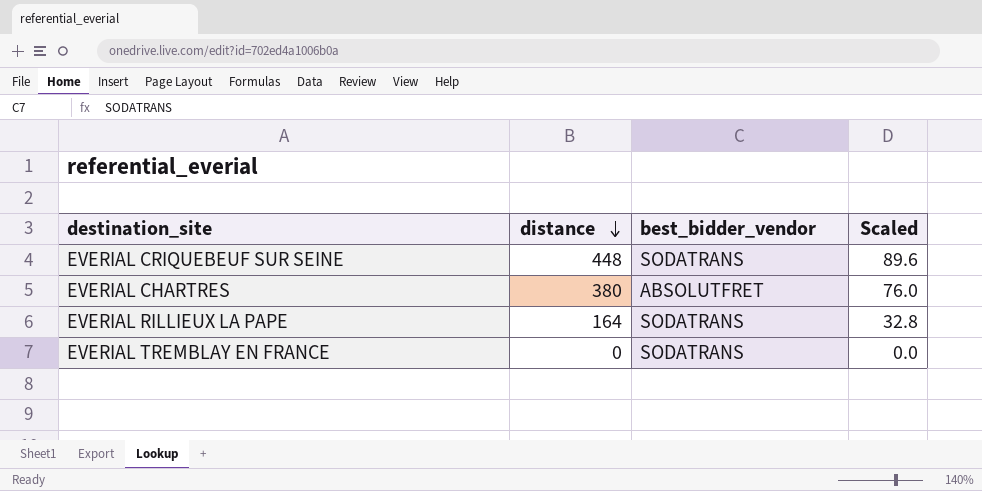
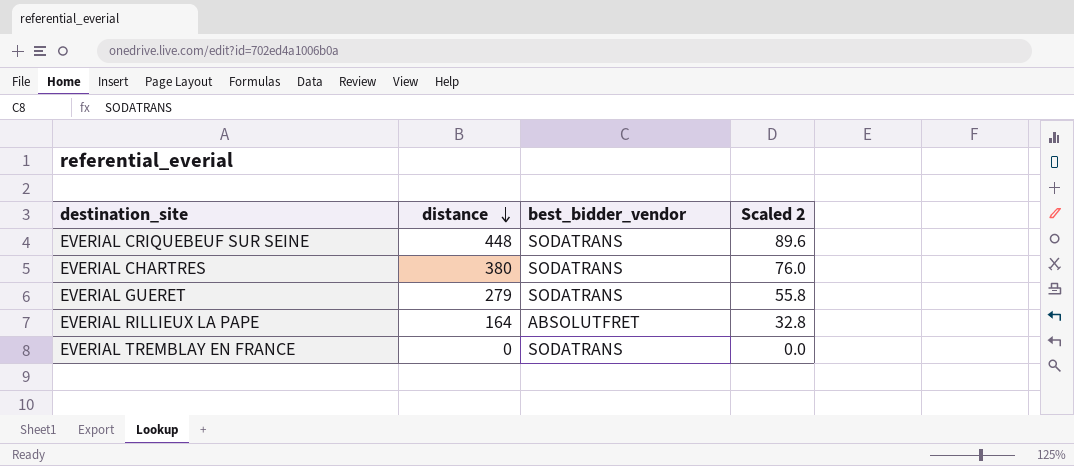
column name: Scaled -> Scaled 2
EVERIAL CHARTRES | best_bidder_vendor: ABSOLUTFRET -> SODATRANS
row EVERIAL GUERET: none -> 279 | SODATRANS | 55.8
EVERIAL RILLIEUX LA PAPE | best_bidder_vendor: SODATRANS -> ABSOLUTFRET

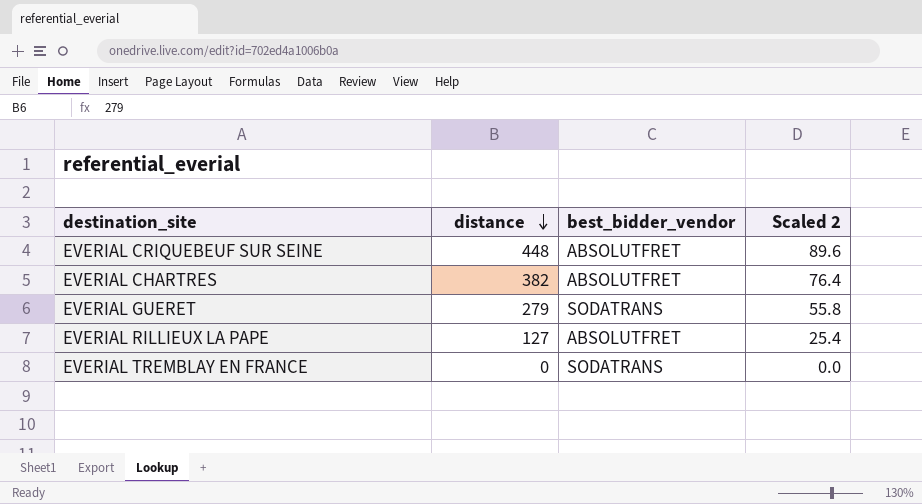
EVERIAL CRIQUEBEUF SUR SEINE | best_bidder_vendor: SODATRANS -> ABSOLUTFRET
EVERIAL CHARTRES | distance: 380 -> 382
EVERIAL CHARTRES | best_bidder_vendor: SODATRANS -> ABSOLUTFRET
EVERIAL CHARTRES | Scaled 2: 76.0 -> 76.4
EVERIAL RILLIEUX LA PAPE | distance: 164 -> 127
EVERIAL RILLIEUX LA PAPE | Scaled 2: 32.8 -> 25.4

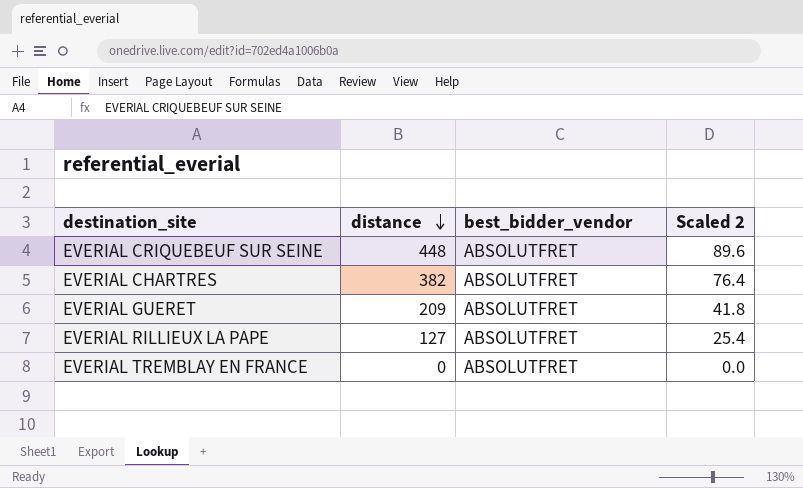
EVERIAL GUERET | distance: 279 -> 209
EVERIAL GUERET | best_bidder_vendor: SODATRANS -> ABSOLUTFRET
EVERIAL GUERET | Scaled 2: 55.8 -> 41.8
EVERIAL TREMBLAY EN FRANCE | best_bidder_vendor: SODATRANS -> ABSOLUTFRET

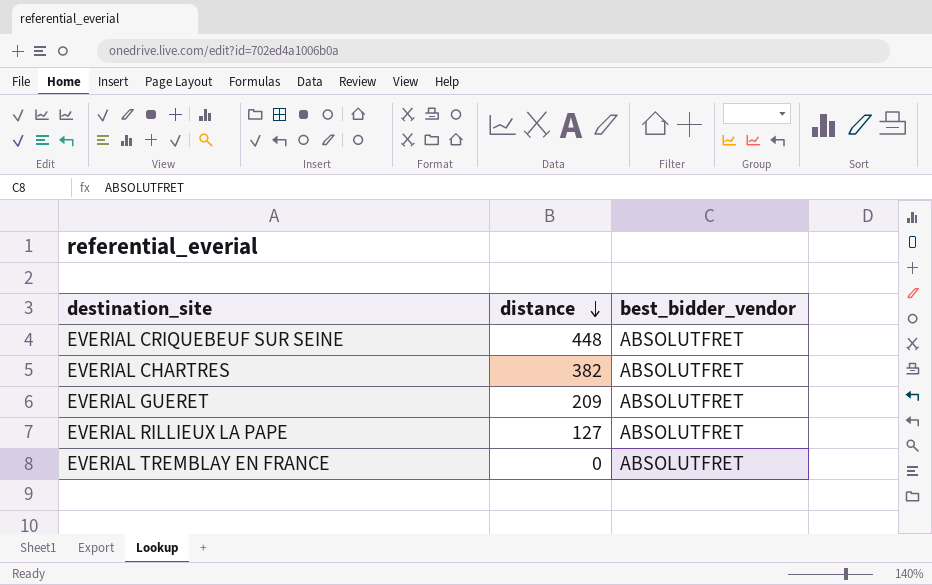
column Scaled 2 | formula: [distance] * 0.2 -> none

